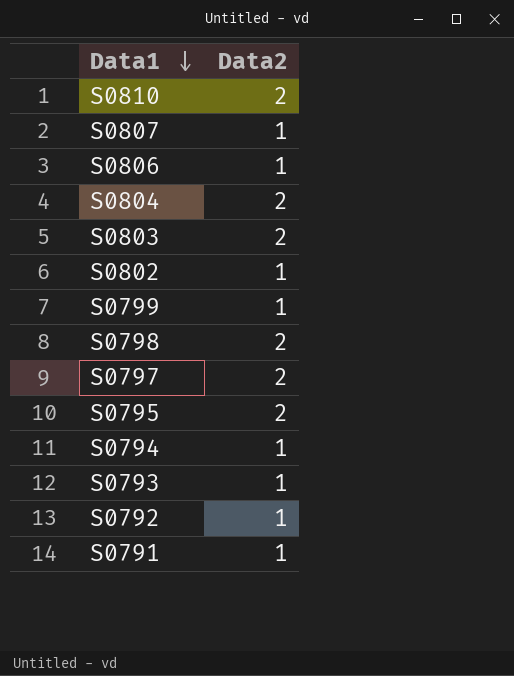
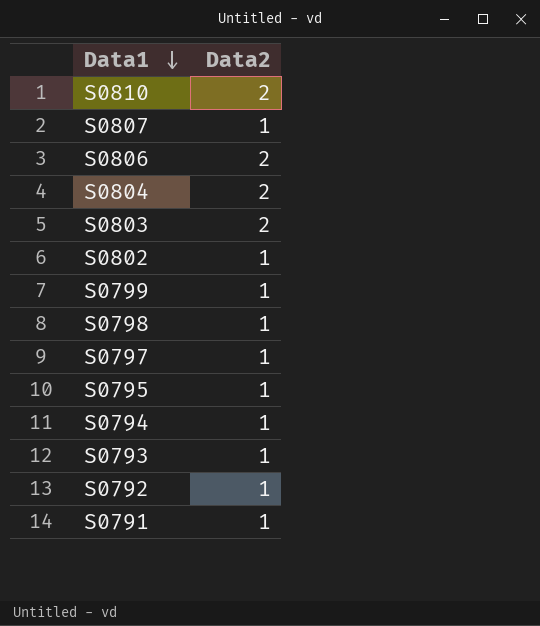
S0806 | Data2: 1 -> 2
S0798 | Data2: 2 -> 1
S0797 | Data2: 2 -> 1
S0795 | Data2: 2 -> 1

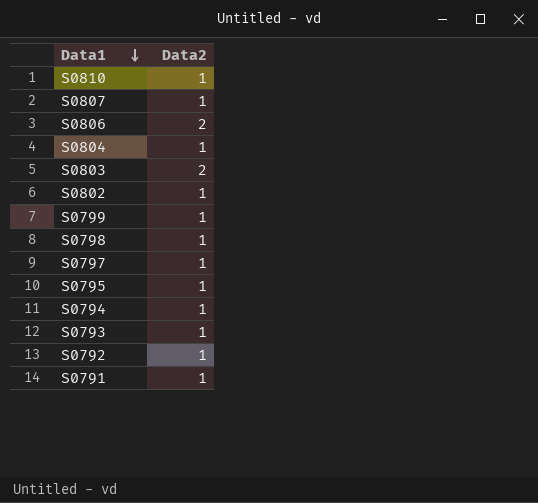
S0810 | Data2: 2 -> 1
S0804 | Data2: 2 -> 1

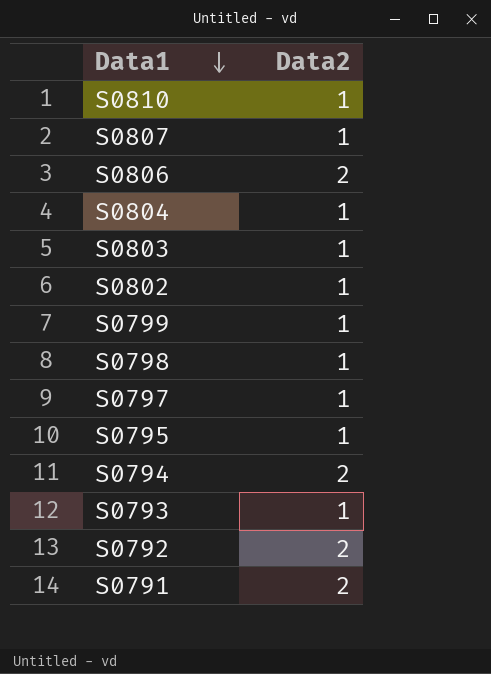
S0803 | Data2: 2 -> 1
S0794 | Data2: 1 -> 2
S0792 | Data2: 1 -> 2
S0791 | Data2: 1 -> 2

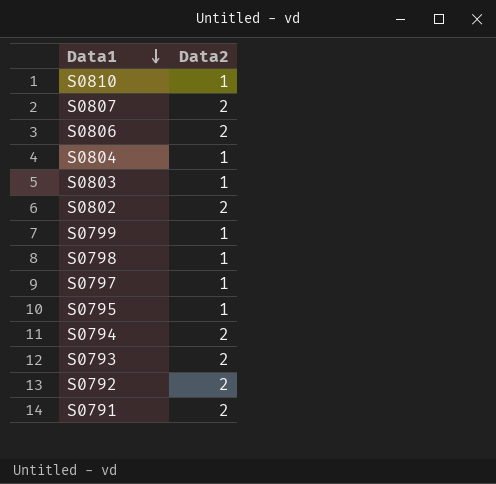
S0807 | Data2: 1 -> 2
S0802 | Data2: 1 -> 2
S0793 | Data2: 1 -> 2

